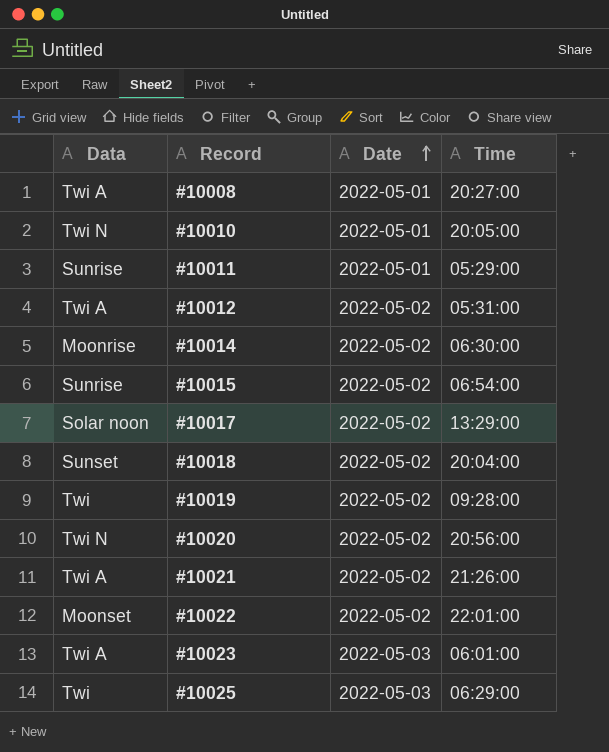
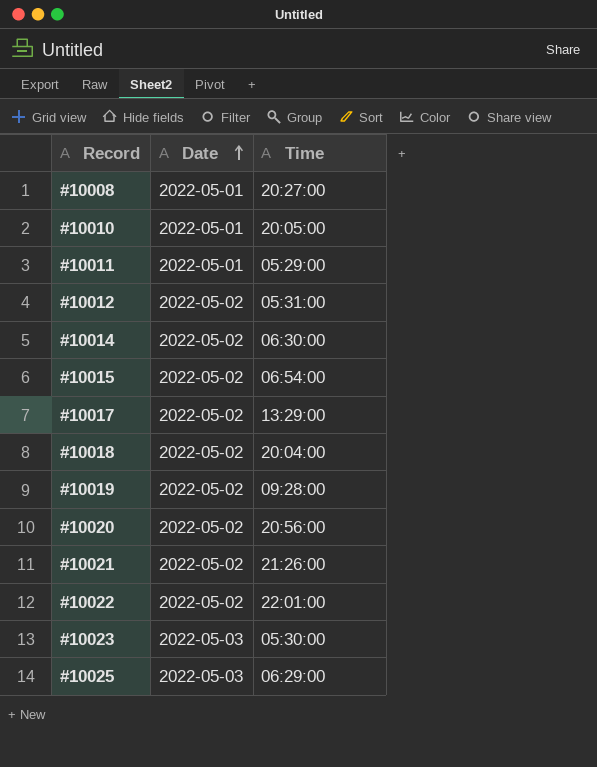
column Data | position: 1 -> none
#10023 | Time: 06:01:00 -> 05:30:00

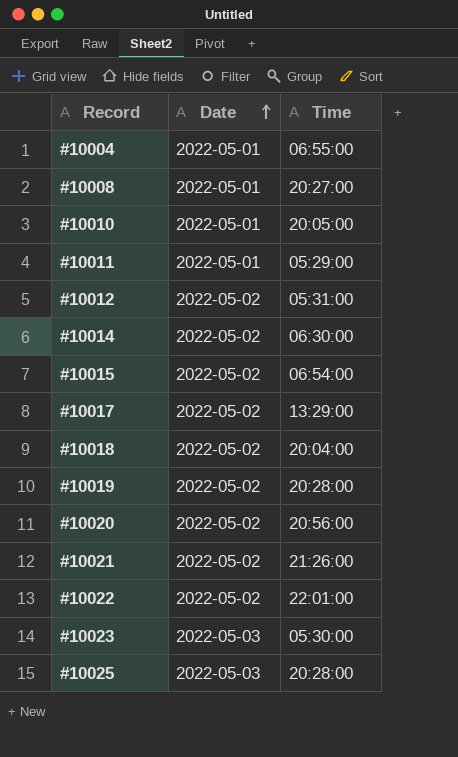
row #10004: none -> 2022-05-01 | 06:55:00
#10019 | Time: 09:28:00 -> 20:28:00
#10025 | Time: 06:29:00 -> 20:28:00

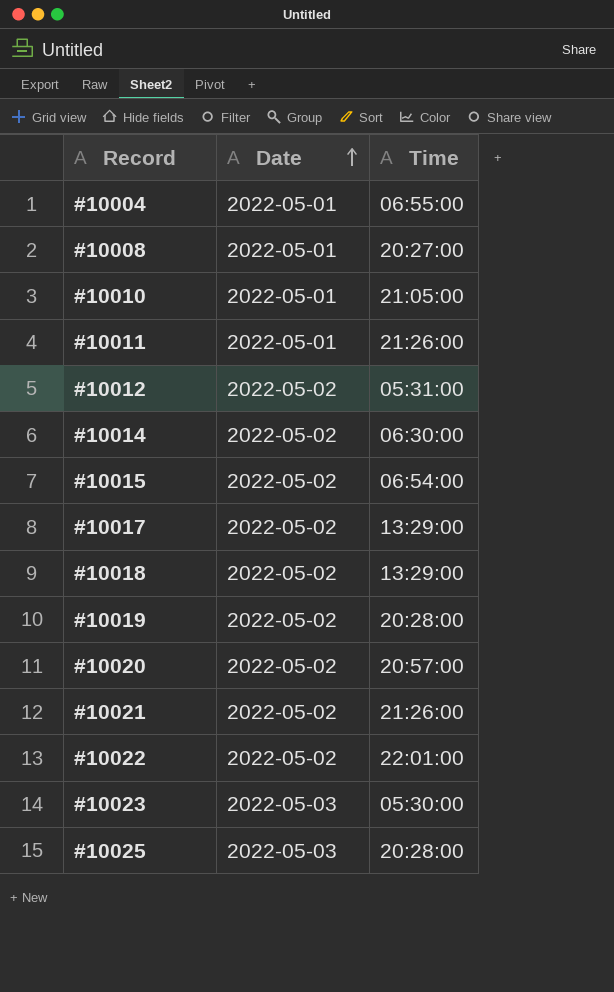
#10010 | Time: 20:05:00 -> 21:05:00
#10011 | Time: 05:29:00 -> 21:26:00
#10018 | Time: 20:04:00 -> 13:29:00
#10020 | Time: 20:56:00 -> 20:57:00

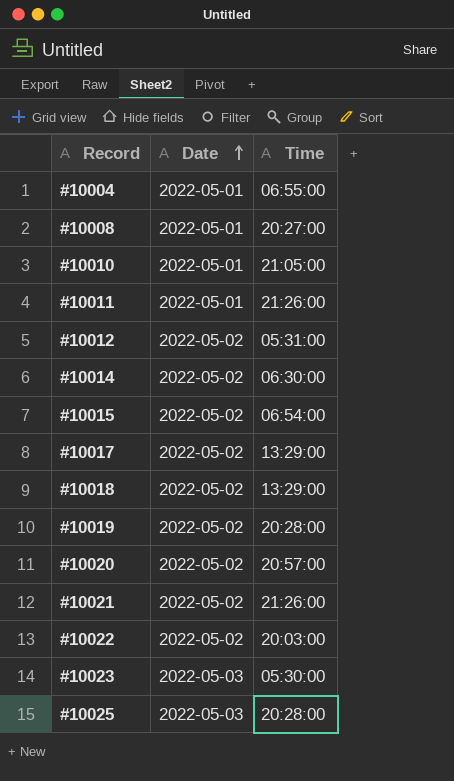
#10022 | Time: 22:01:00 -> 20:03:00

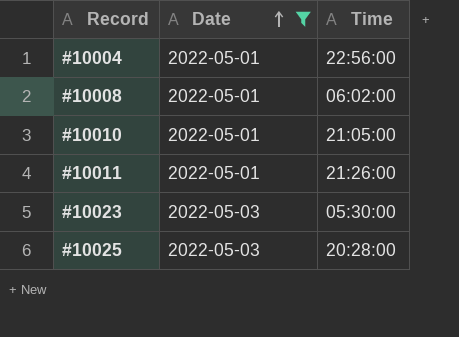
filter: none -> Date != 2022-05-02
#10004 | Time: 06:55:00 -> 22:56:00
#10008 | Time: 20:27:00 -> 06:02:00

